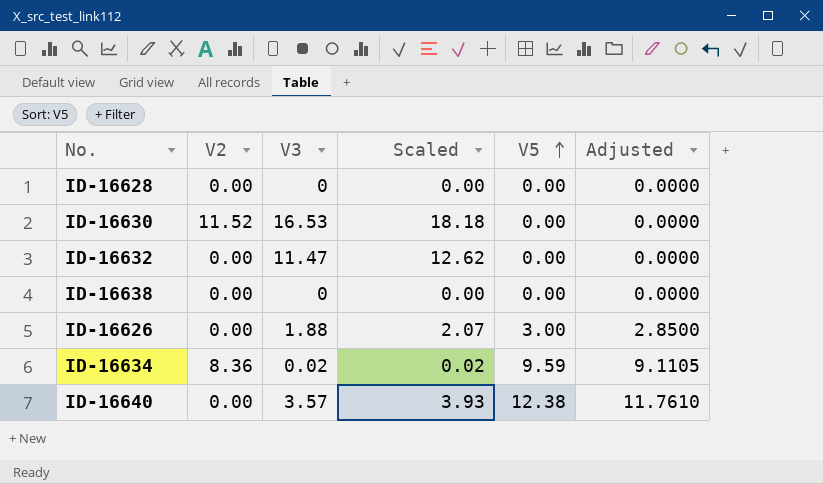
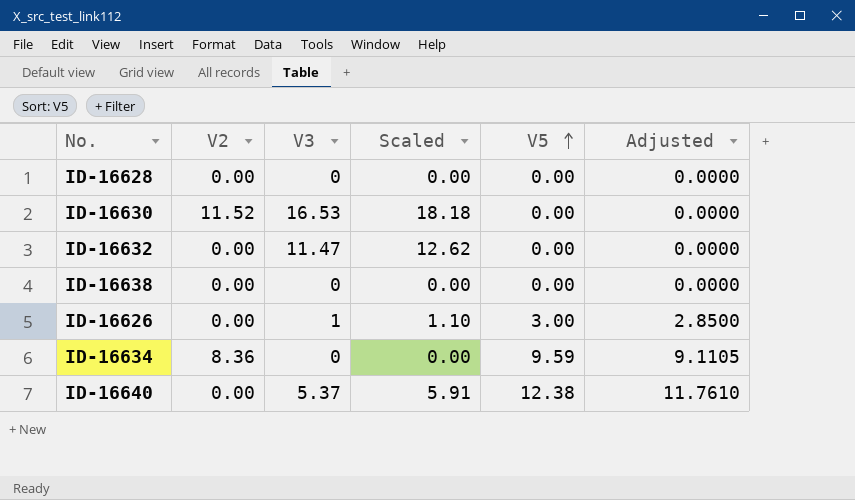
ID-16626 | V3: 1.88 -> 1
ID-16626 | Scaled: 2.07 -> 1.10
ID-16634 | V3: 0.02 -> 0
ID-16634 | Scaled: 0.02 -> 0.00
ID-16640 | V3: 3.57 -> 5.37
ID-16640 | Scaled: 3.93 -> 5.91

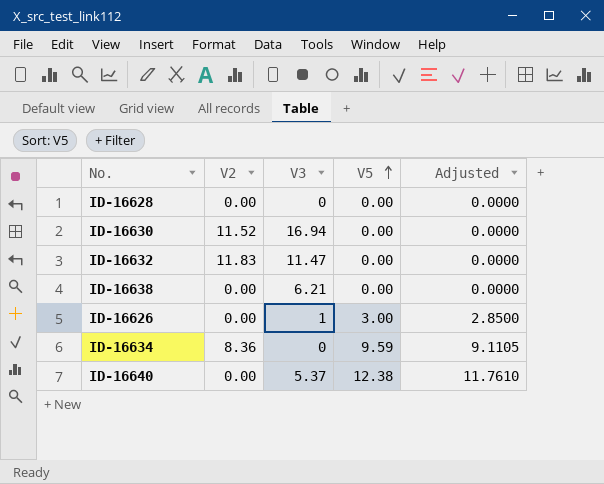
column Scaled | formula: [V3] * 1.1 -> none
ID-16630 | V3: 16.53 -> 16.94
ID-16632 | V2: 0.00 -> 11.83
ID-16638 | V3: 0 -> 6.21

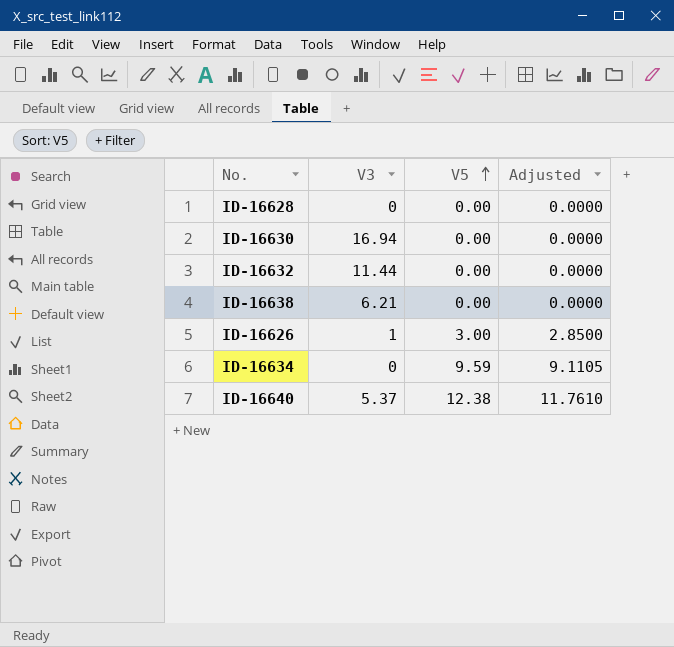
column V2 | position: 2 -> none
ID-16632 | V3: 11.47 -> 11.44

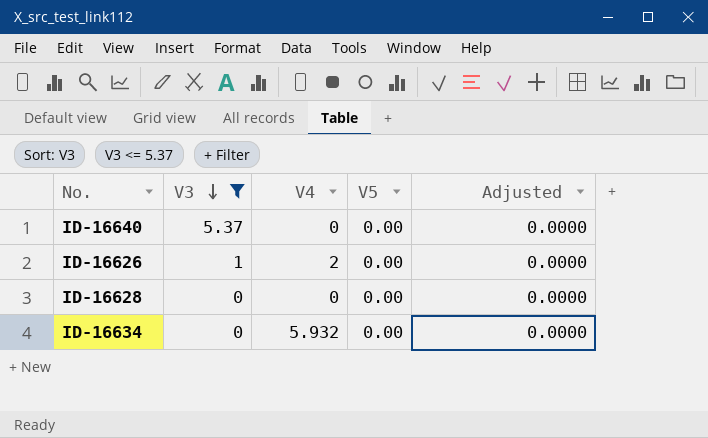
filter: none -> V3 <= 5.37
row order: V5 ascending -> V3 descending
column V4 | position: none -> 3
ID-16640 | V5: 12.38 -> 0.00
ID-16640 | Adjusted: 11.7610 -> 0.0000
ID-16626 | V5: 3.00 -> 0.00
ID-16626 | Adjusted: 2.8500 -> 0.0000
ID-16634 | V5: 9.59 -> 0.00
ID-16634 | Adjusted: 9.1105 -> 0.0000

